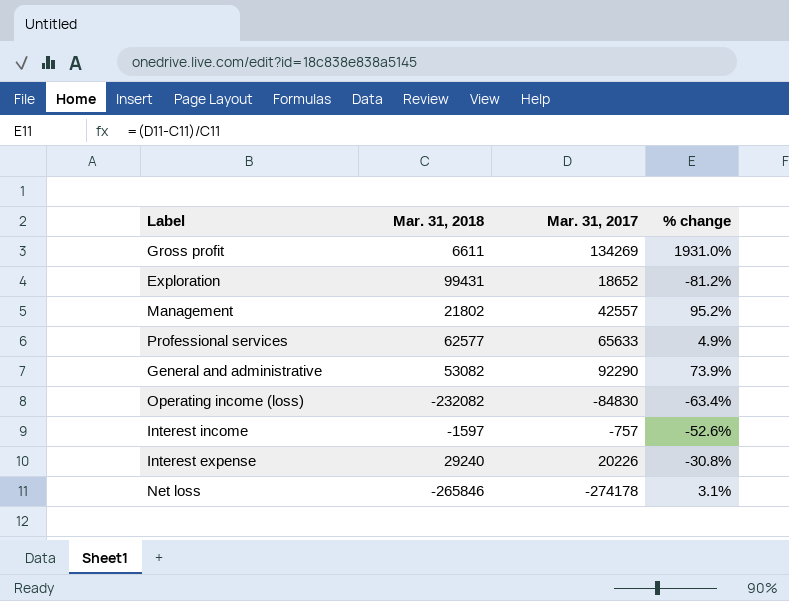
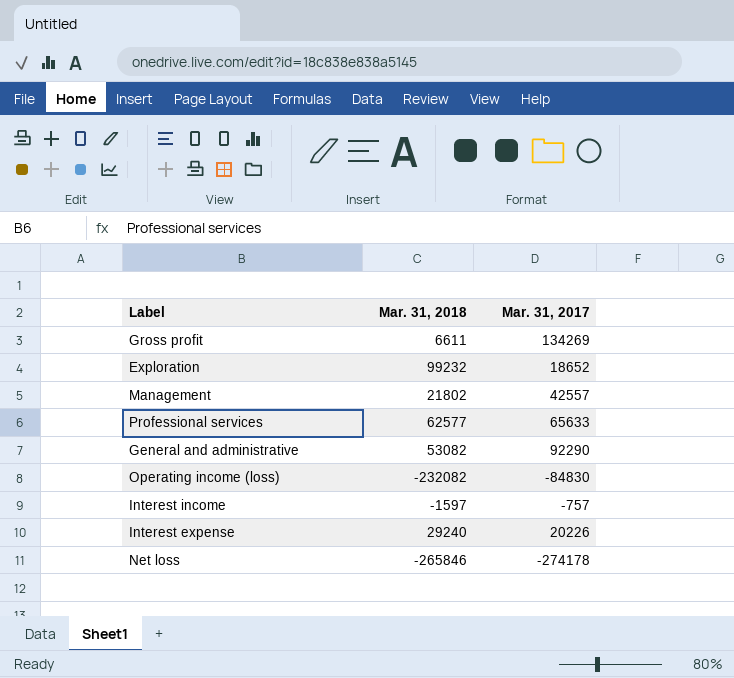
column % change | formula: ([Mar. 31, 2017] - [Mar. 31, 2018]) / [Mar. 31, 2018] -> none
Exploration | Mar. 31, 2018: 99431 -> 99232

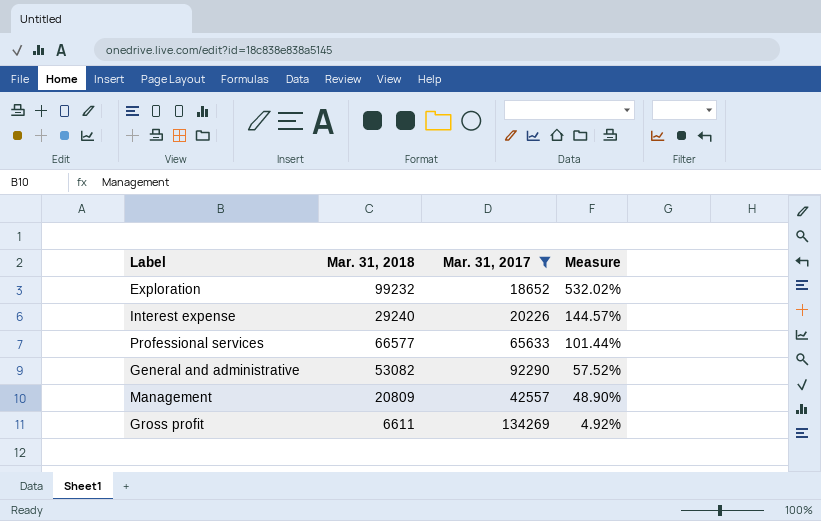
filter: none -> Mar. 31, 2017 >= 18652
row order: none -> Measure descending
column Measure | formula: none -> [Mar. 31, 2018] / [Mar. 31, 2017]
Professional services | Mar. 31, 2018: 62577 -> 66577
Management | Mar. 31, 2018: 21802 -> 20809

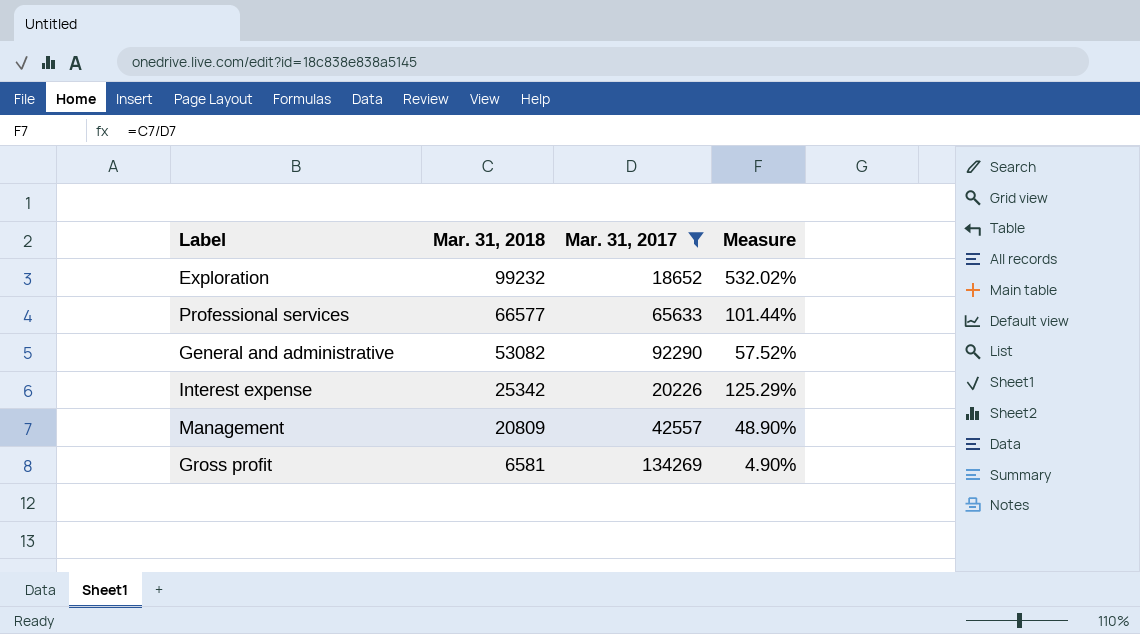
row order: Measure descending -> Mar. 31, 2018 descending
Interest expense | Mar. 31, 2018: 29240 -> 25342
Interest expense | Measure: 144.57% -> 125.29%
Gross profit | Mar. 31, 2018: 6611 -> 6581
Gross profit | Measure: 4.92% -> 4.90%

